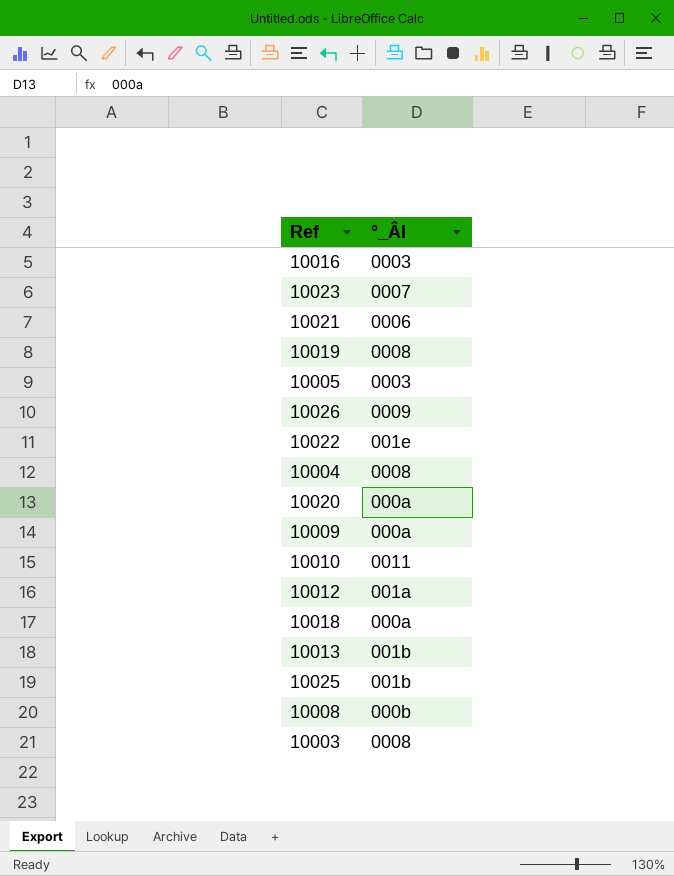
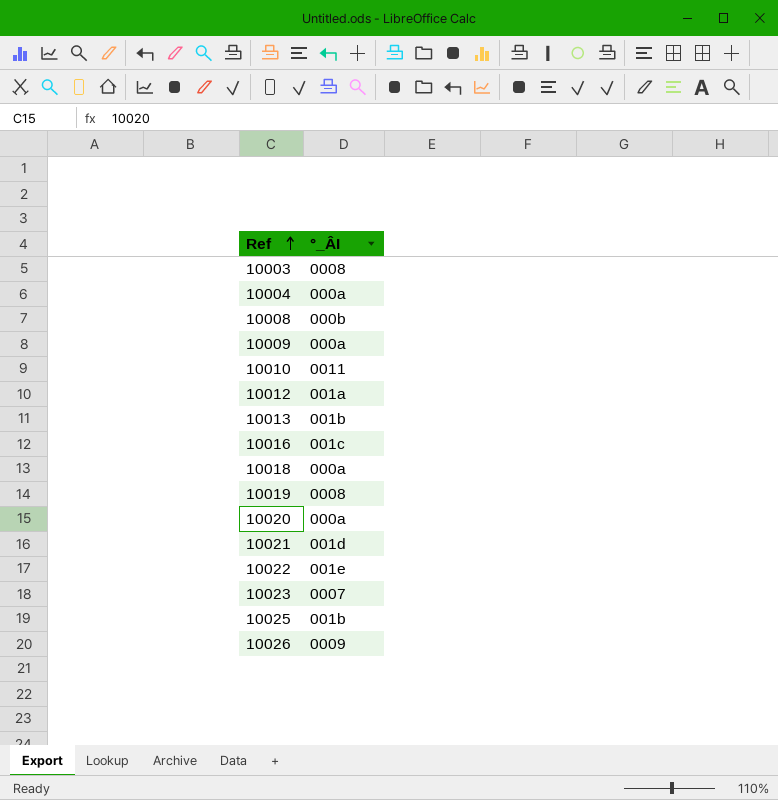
row order: none -> Ref ascending
row 10005: 0003 -> none
10004 | °_ÂI: 0008 -> 000a
10016 | °_ÂI: 0003 -> 001c
10021 | °_ÂI: 0006 -> 001d

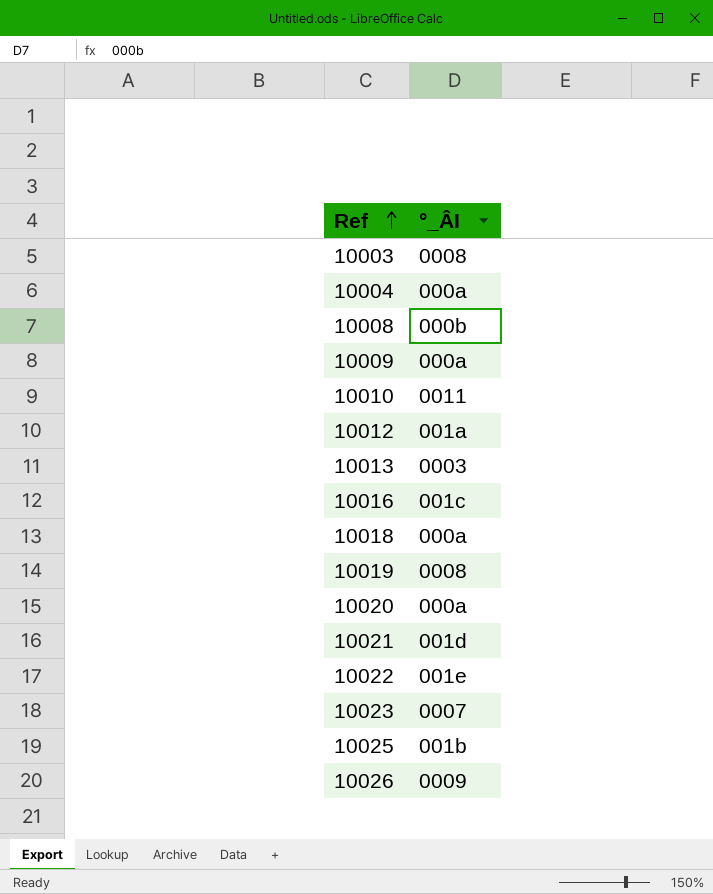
10013 | °_ÂI: 001b -> 0003

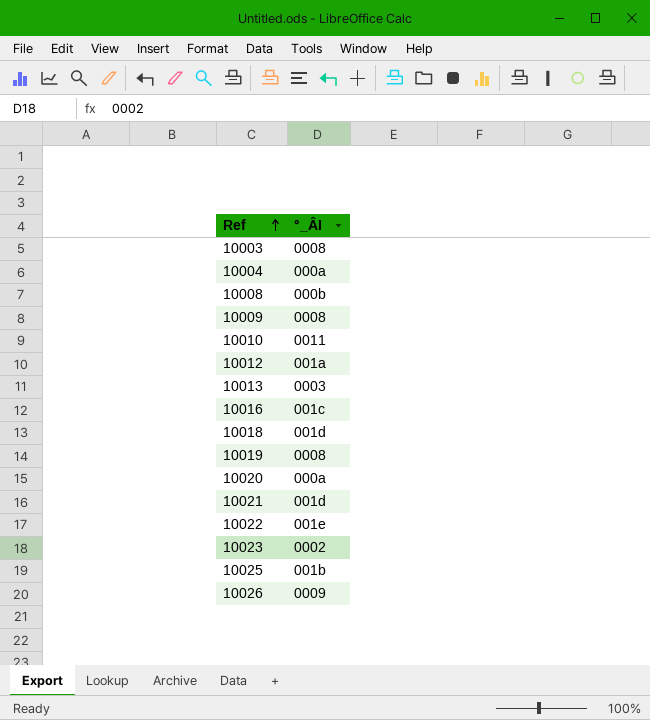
10009 | °_ÂI: 000a -> 0008
10018 | °_ÂI: 000a -> 001d
10023 | °_ÂI: 0007 -> 0002

